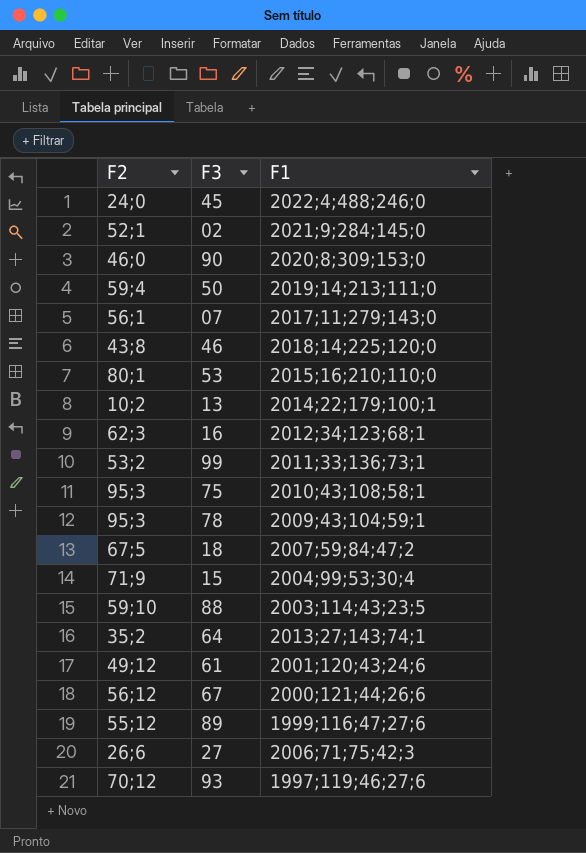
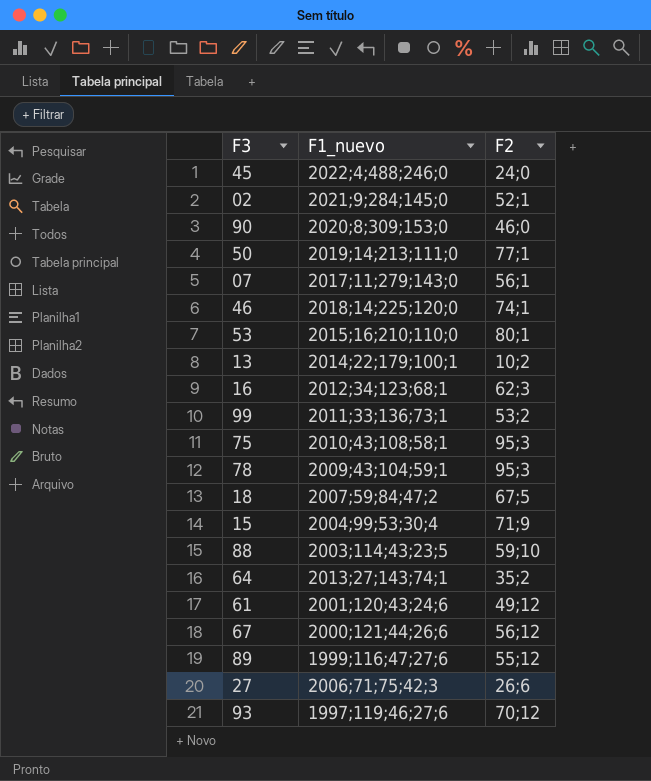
column name: F1 -> F1_nuevo
column F2 | position: 1 -> 3
50 | F2: 59;4 -> 77;1
46 | F2: 43;8 -> 74;1

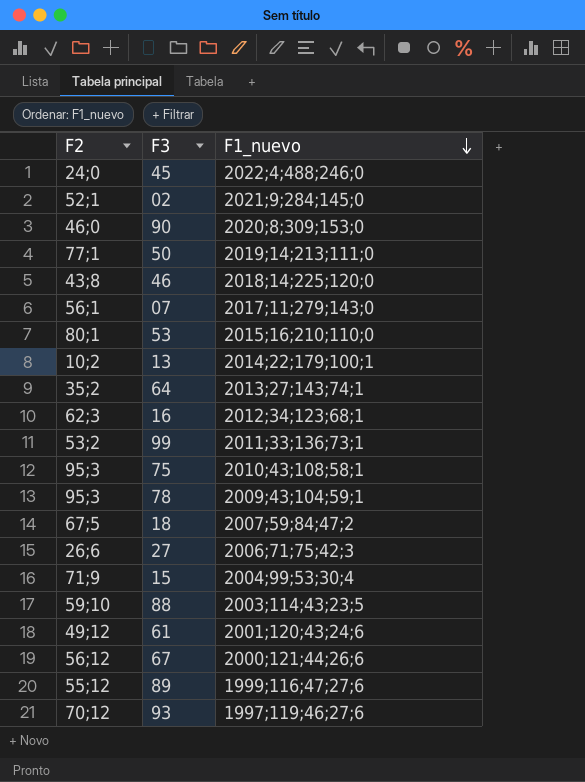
row order: none -> F1_nuevo descending
column F2 | position: 3 -> 1
46 | F2: 74;1 -> 43;8

